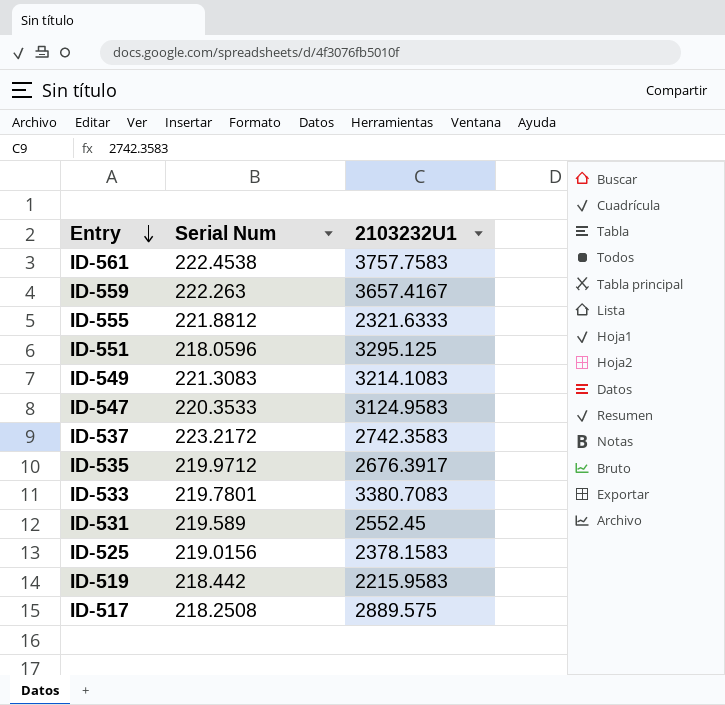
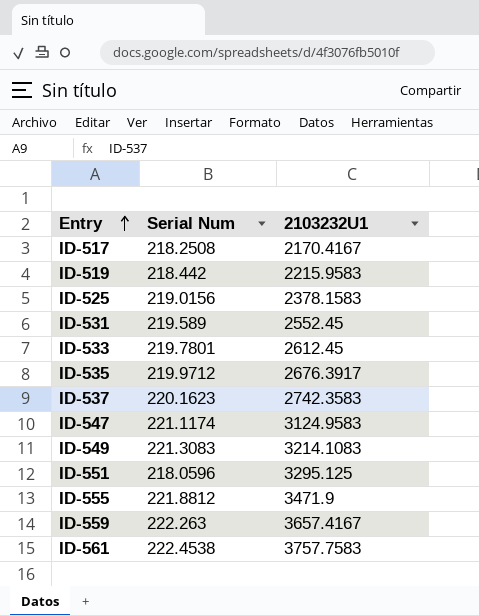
row order: Entry descending -> Entry ascending
ID-517 | 2103232U1: 2889.575 -> 2170.4167
ID-533 | 2103232U1: 3380.7083 -> 2612.45
ID-537 | Serial Num: 223.2172 -> 220.1623
ID-547 | Serial Num: 220.3533 -> 221.1174
ID-555 | 2103232U1: 2321.6333 -> 3471.9

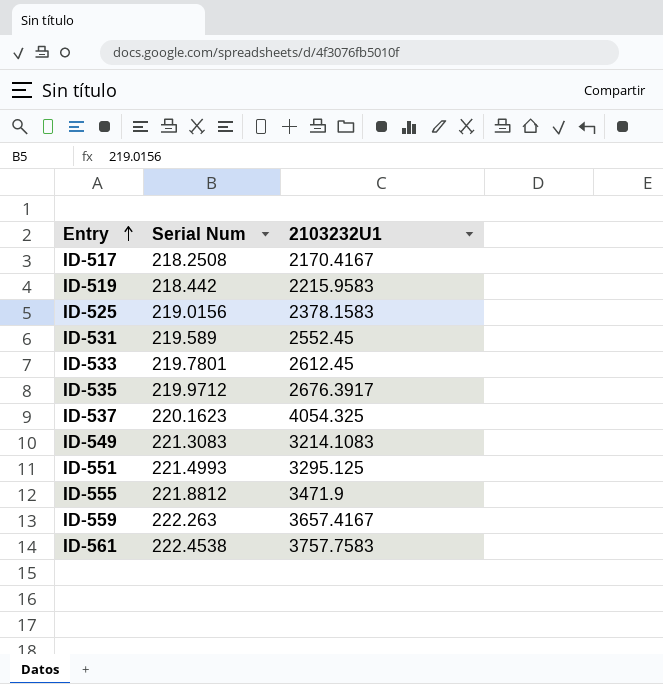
row ID-547: 221.1174 | 3124.9583 -> none
ID-537 | 2103232U1: 2742.3583 -> 4054.325
ID-551 | Serial Num: 218.0596 -> 221.4993

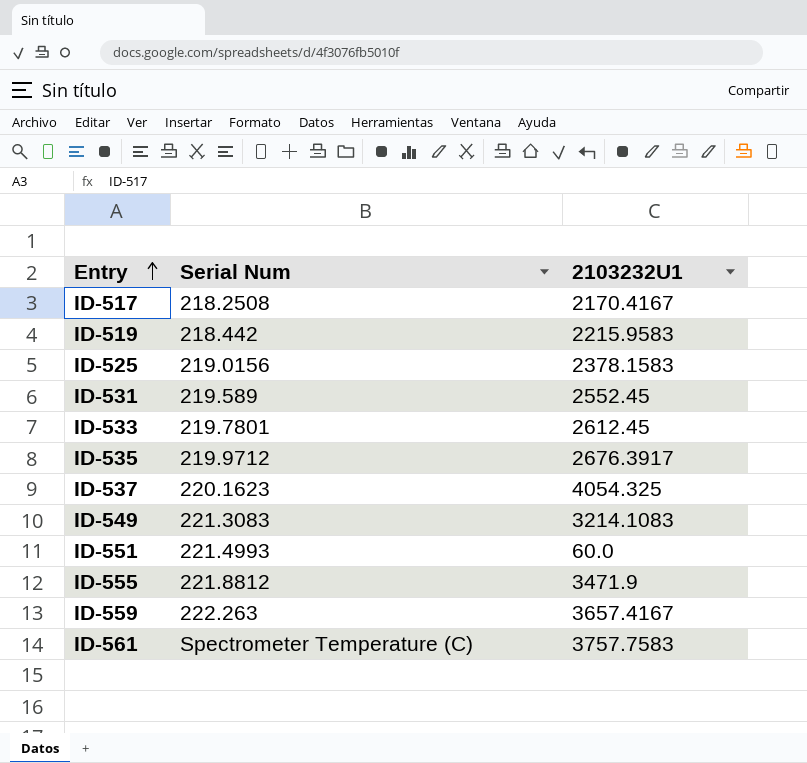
ID-551 | 2103232U1: 3295.125 -> 60.0
ID-561 | Serial Num: 222.4538 -> Spectrometer Temperature (C)

